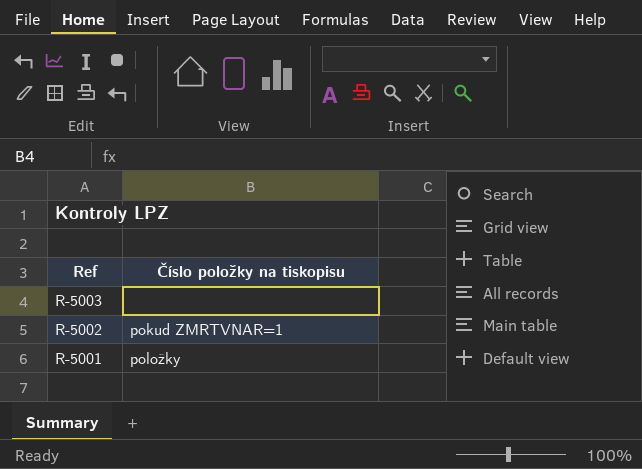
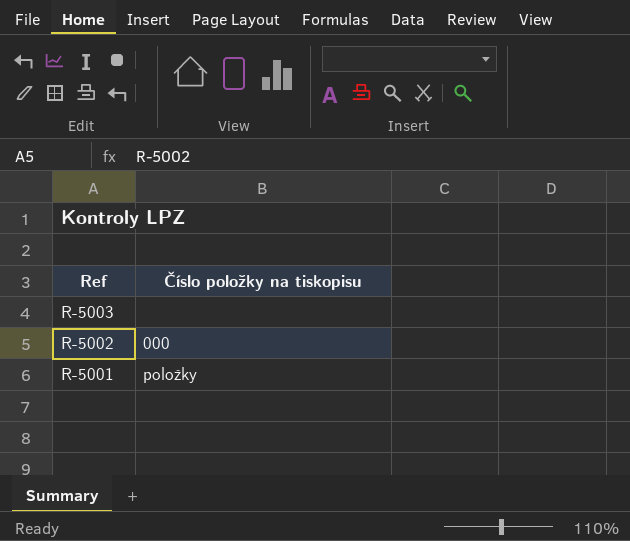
R-5002 | Číslo položky na tiskopisu: pokud ZMRTVNAR=1 -> 000

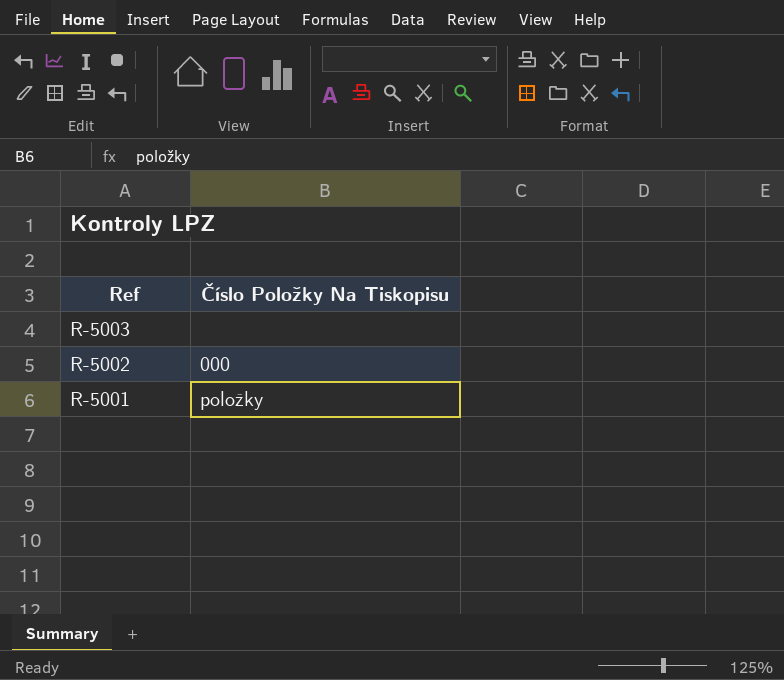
column name: Číslo položky na tiskopisu -> Číslo Položky Na Tiskopisu

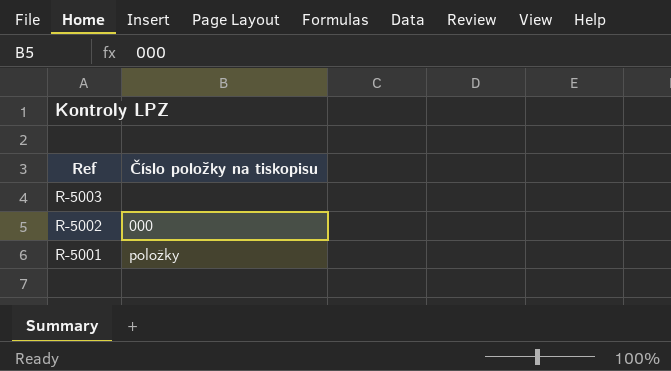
column name: Číslo Položky Na Tiskopisu -> Číslo položky na tiskopisu

